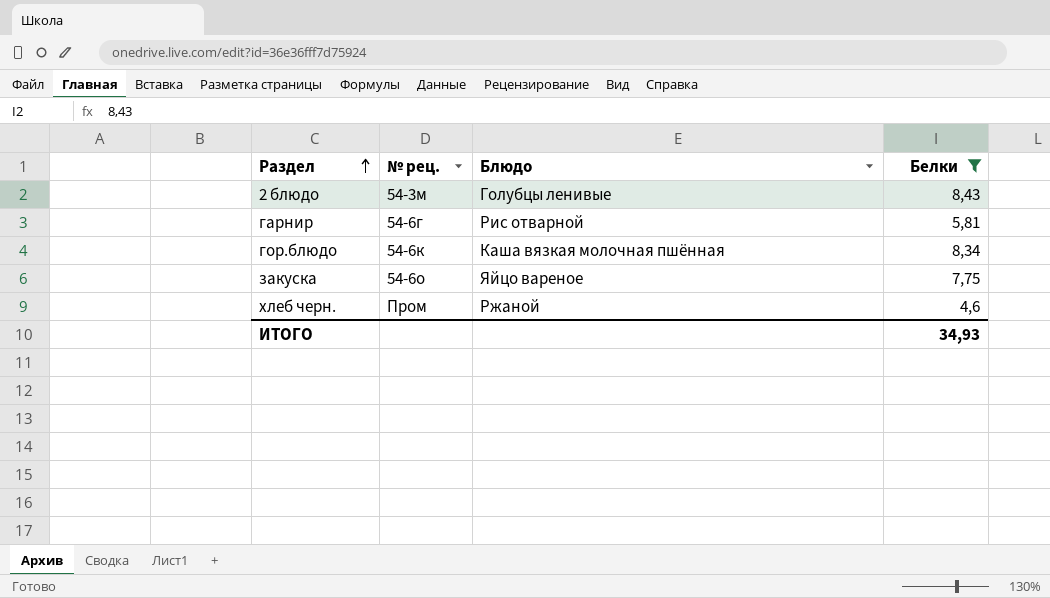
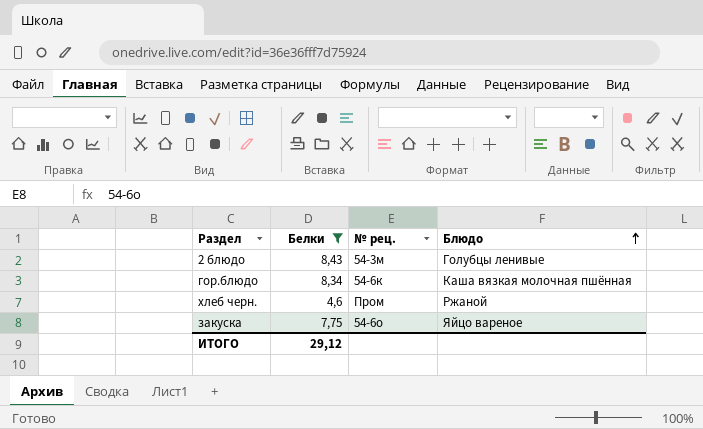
row order: Раздел ascending -> Блюдо ascending
column Белки | position: 4 -> 2
row гарнир: 54-6г | Рис отварной | 5,81 -> none
ИТОГО | Белки: 34,93 -> 29,12

